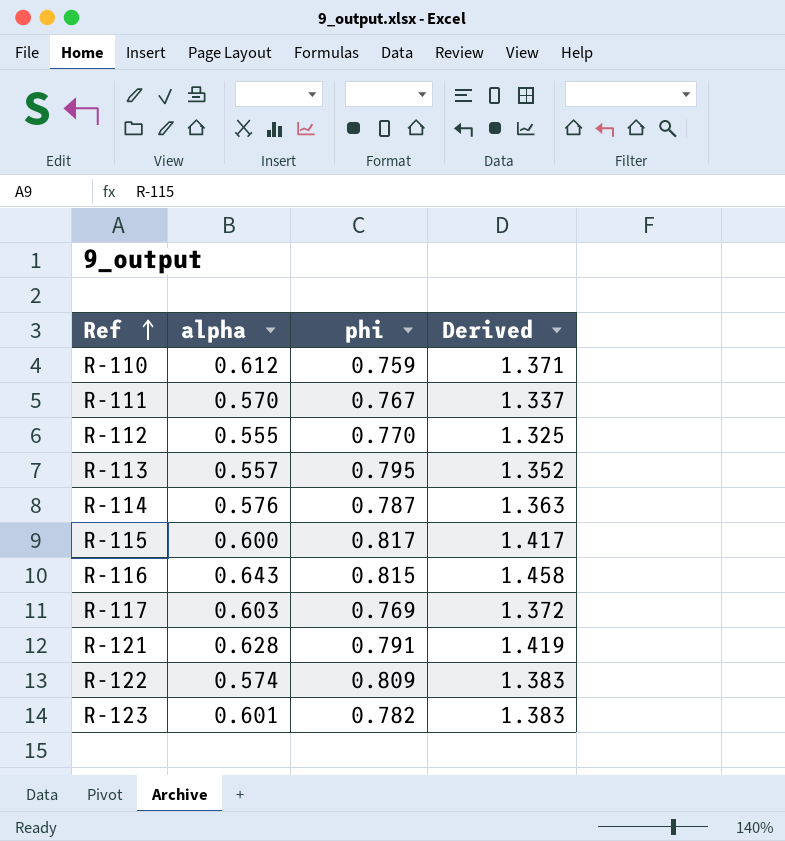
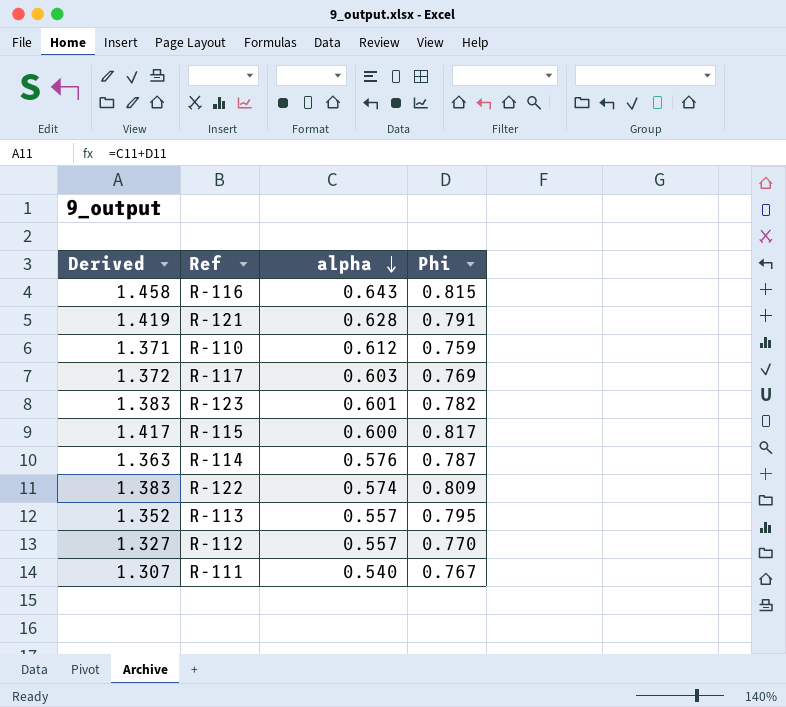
row order: Ref ascending -> alpha descending
column Derived | position: 4 -> 1
column name: phi -> Phi
R-112 | Derived: 1.325 -> 1.327
R-112 | alpha: 0.555 -> 0.557
R-111 | Derived: 1.337 -> 1.307
R-111 | alpha: 0.570 -> 0.540

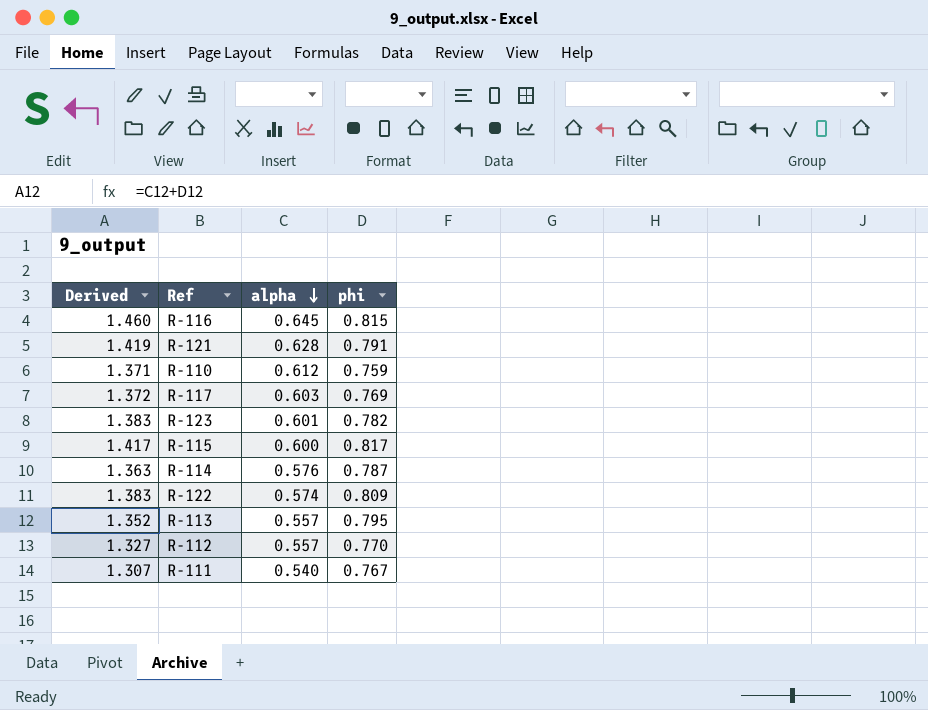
column name: Phi -> phi
R-116 | Derived: 1.458 -> 1.460
R-116 | alpha: 0.643 -> 0.645

